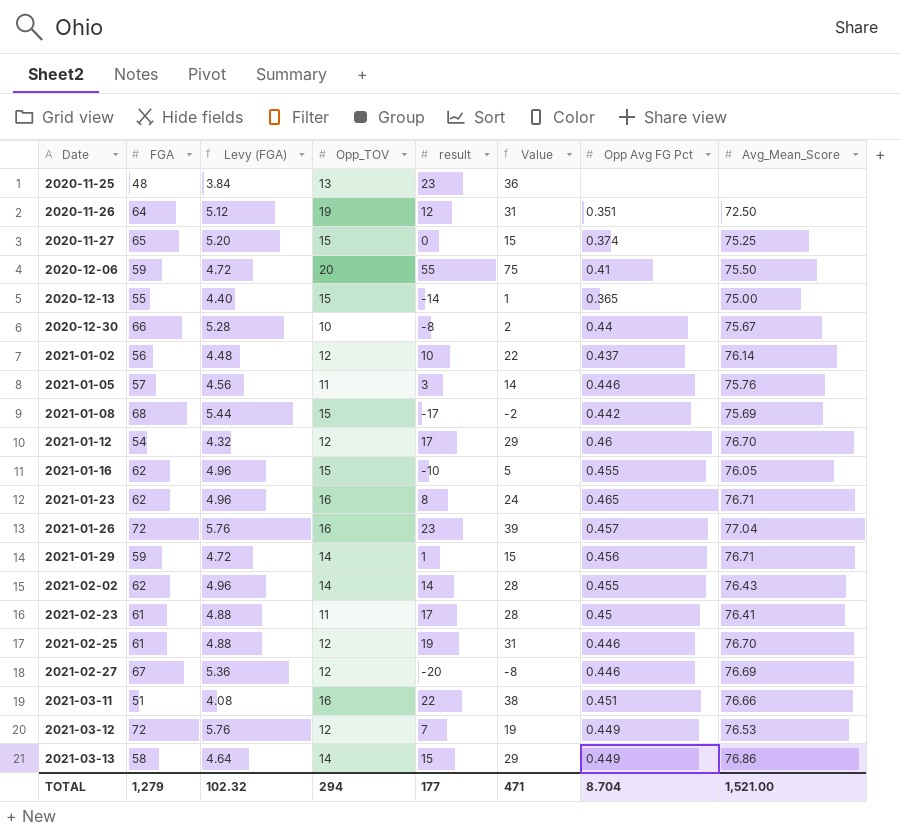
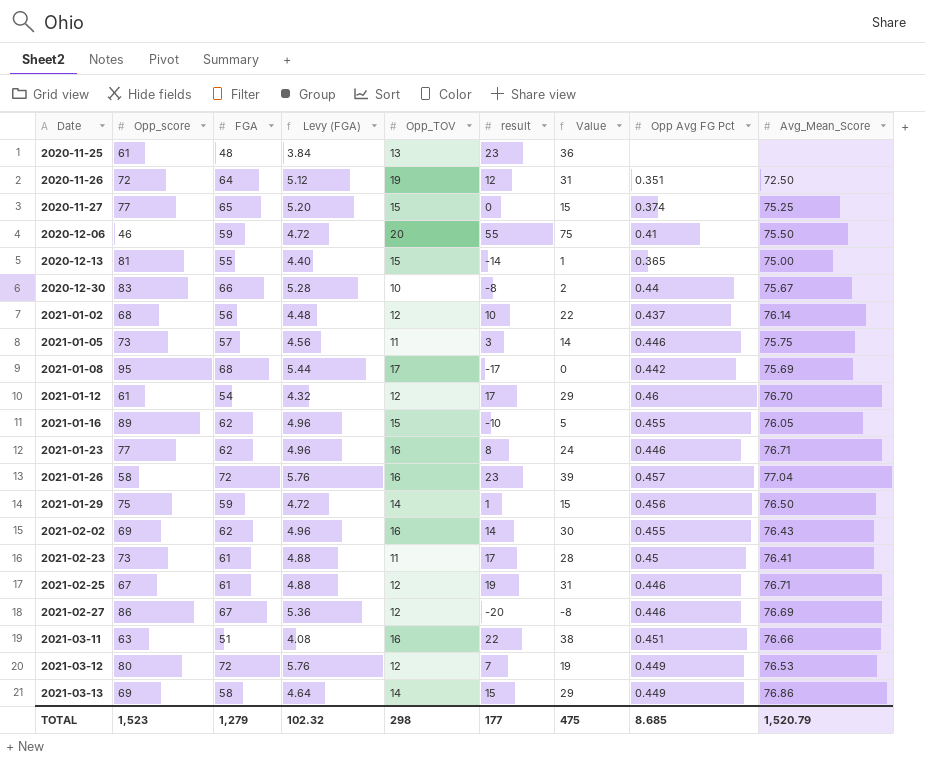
column Opp_score | position: none -> 2
2021-01-05 | Avg_Mean_Score: 75.76 -> 75.75
2021-01-08 | Opp_TOV: 15 -> 17
2021-01-08 | Value: -2 -> 0
2021-01-23 | Opp Avg FG Pct: 0.465 -> 0.446
2021-01-29 | Avg_Mean_Score: 76.71 -> 76.50
2021-02-02 | Opp_TOV: 14 -> 16
2021-02-02 | Value: 28 -> 30
2021-02-25 | Avg_Mean_Score: 76.70 -> 76.71
TOTAL | Opp_TOV: 294 -> 298
TOTAL | Value: 471 -> 475
TOTAL | Opp Avg FG Pct: 8.704 -> 8.685
TOTAL | Avg_Mean_Score: 1,521.00 -> 1,520.79

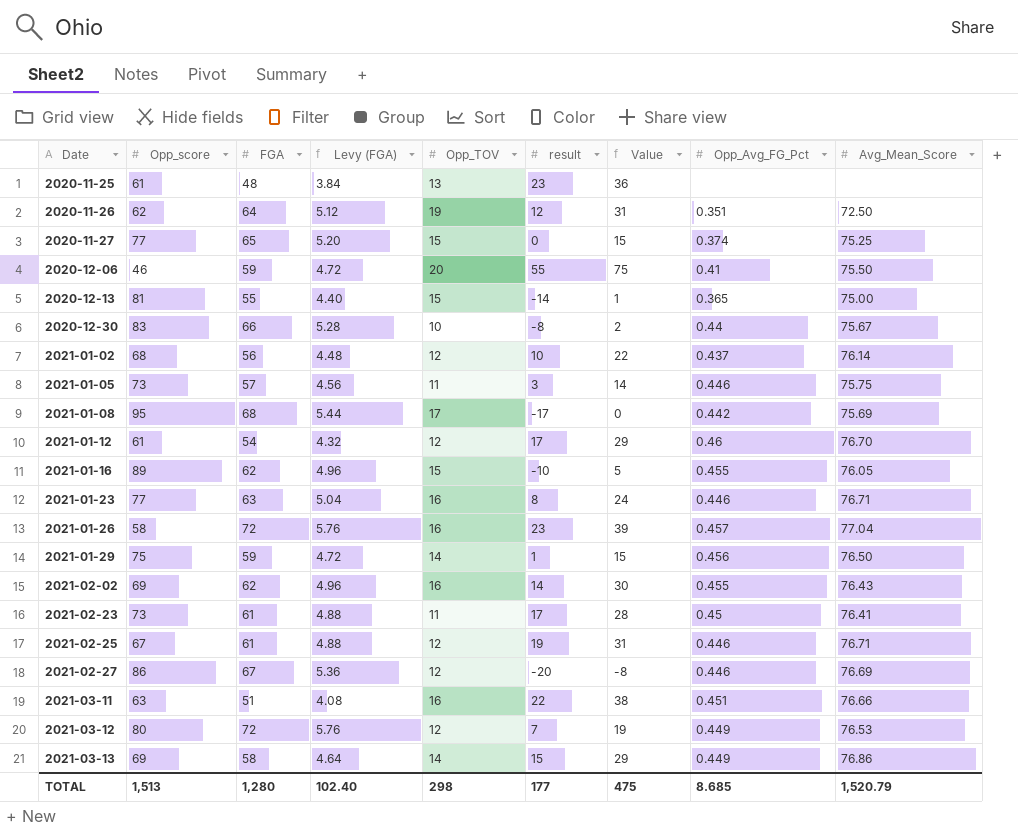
column name: Opp Avg FG Pct -> Opp_Avg_FG_Pct
2020-11-26 | Opp_score: 72 -> 62
2021-01-23 | FGA: 62 -> 63
2021-01-23 | Levy (FGA): 4.96 -> 5.04
TOTAL | Opp_score: 1,523 -> 1,513
TOTAL | FGA: 1,279 -> 1,280
TOTAL | Levy (FGA): 102.32 -> 102.40

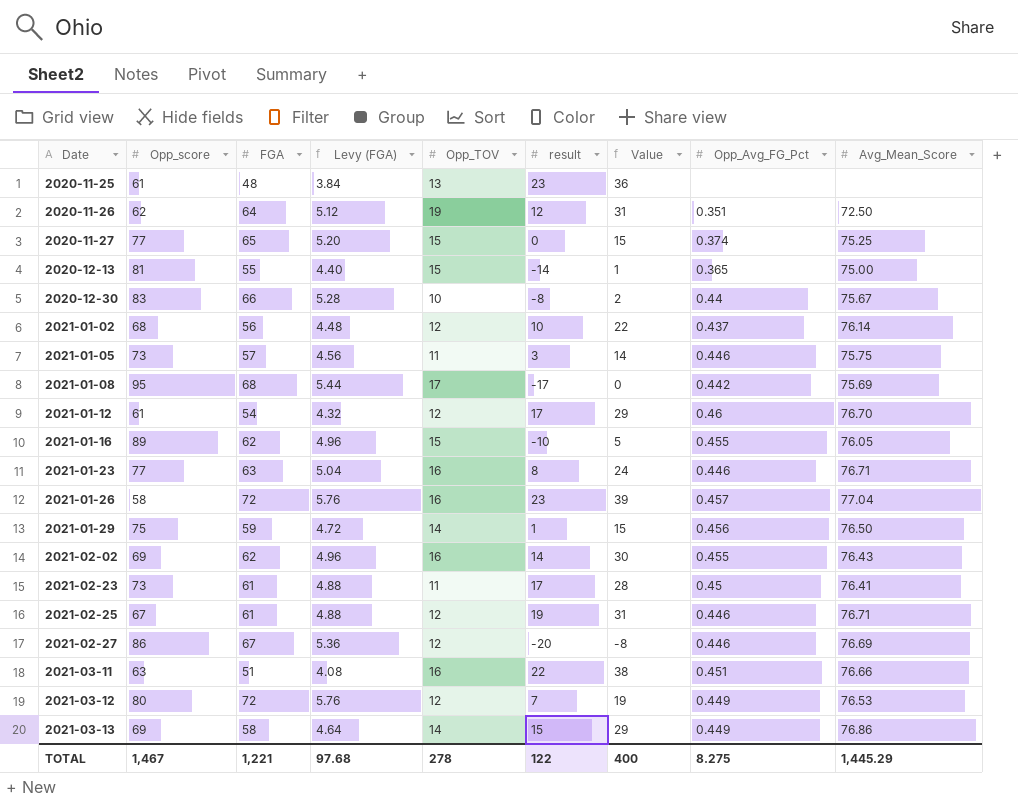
row 2020-12-06: 46 | 59 | 4.72 | 20 | 55 | 75 | 0.41 | 75.50 -> none
TOTAL | Opp_score: 1,513 -> 1,467
TOTAL | FGA: 1,280 -> 1,221
TOTAL | Levy (FGA): 102.40 -> 97.68
TOTAL | Opp_TOV: 298 -> 278
TOTAL | result: 177 -> 122
TOTAL | Value: 475 -> 400
TOTAL | Opp_Avg_FG_Pct: 8.685 -> 8.275
TOTAL | Avg_Mean_Score: 1,520.79 -> 1,445.29

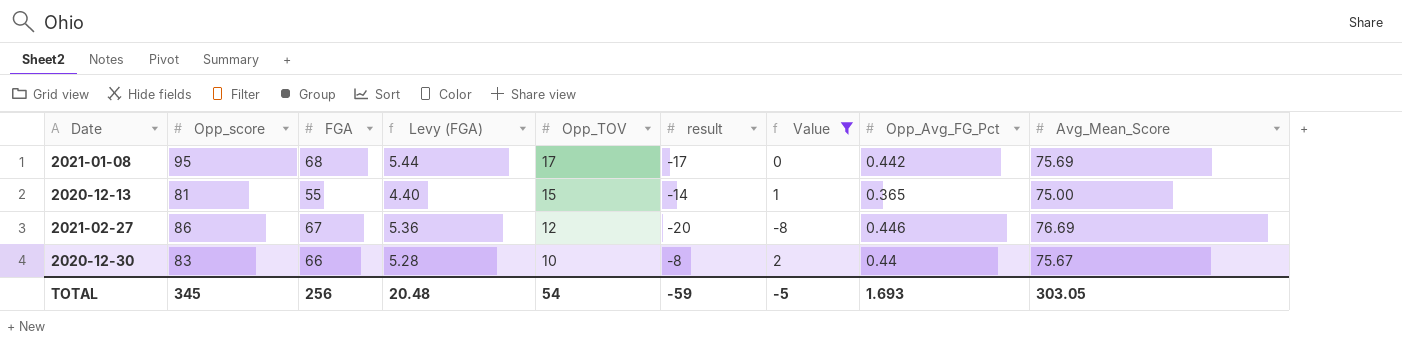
filter: none -> Value <= 2
row order: Date ascending -> Opp_TOV descending
TOTAL | Opp_score: 1,467 -> 345
TOTAL | FGA: 1,221 -> 256
TOTAL | Levy (FGA): 97.68 -> 20.48
TOTAL | Opp_TOV: 278 -> 54
TOTAL | result: 122 -> -59
TOTAL | Value: 400 -> -5
TOTAL | Opp_Avg_FG_Pct: 8.275 -> 1.693
TOTAL | Avg_Mean_Score: 1,445.29 -> 303.05

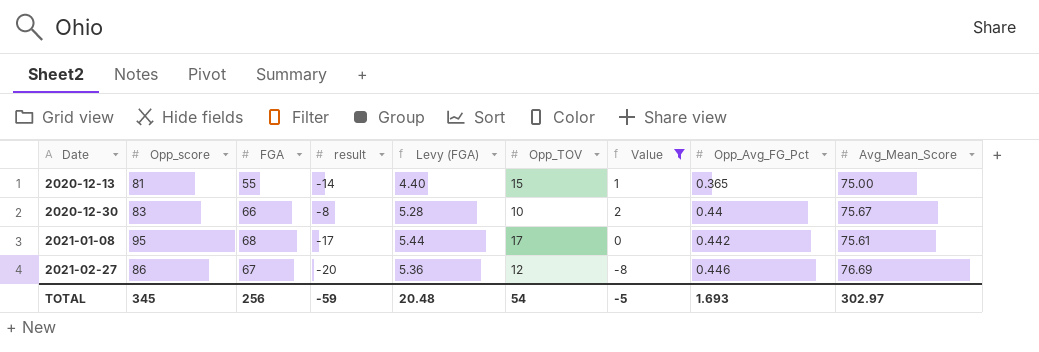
row order: Opp_TOV descending -> Date ascending
column result | position: 6 -> 4
2021-01-08 | Avg_Mean_Score: 75.69 -> 75.61
TOTAL | Avg_Mean_Score: 303.05 -> 302.97

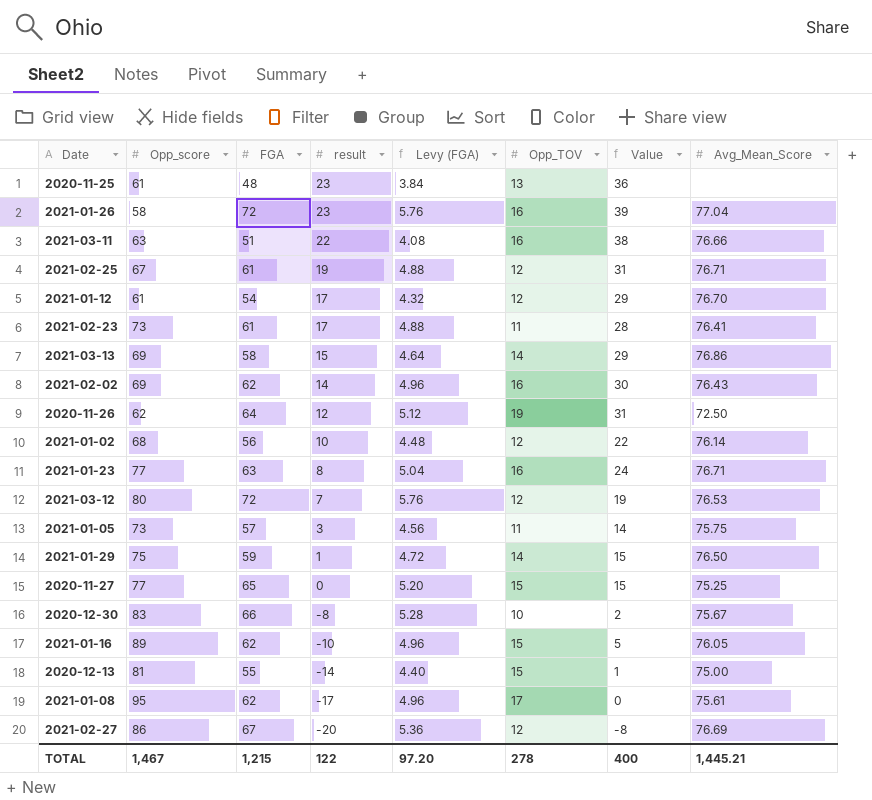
filter: Value <= 2 -> none
row order: Date ascending -> result descending
column Opp_Avg_FG_Pct | position: 8 -> none
2021-01-08 | FGA: 68 -> 62
2021-01-08 | Levy (FGA): 5.44 -> 4.96
TOTAL | Opp_score: 345 -> 1,467
TOTAL | FGA: 256 -> 1,215
TOTAL | result: -59 -> 122
TOTAL | Levy (FGA): 20.48 -> 97.20
TOTAL | Opp_TOV: 54 -> 278
TOTAL | Value: -5 -> 400
TOTAL | Avg_Mean_Score: 302.97 -> 1,445.21

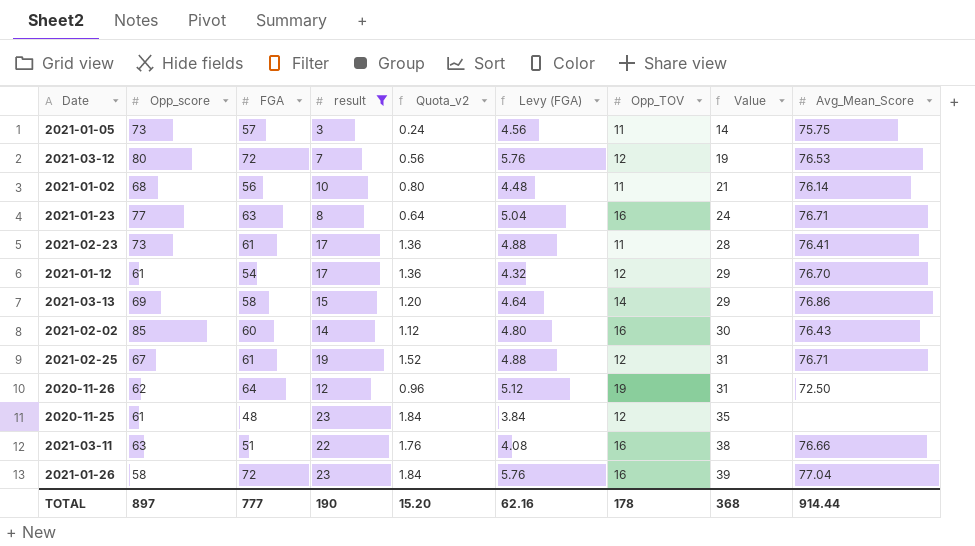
filter: none -> result >= 3
row order: result descending -> Value ascending
column Quota_v2 | formula: none -> [result] * 0.08
2021-01-02 | Opp_TOV: 12 -> 11
2021-01-02 | Value: 22 -> 21
2021-02-02 | Opp_score: 69 -> 85
2021-02-02 | FGA: 62 -> 60
2021-02-02 | Levy (FGA): 4.96 -> 4.80
2020-11-25 | Opp_TOV: 13 -> 12
2020-11-25 | Value: 36 -> 35
TOTAL | Opp_score: 1,467 -> 897
TOTAL | FGA: 1,215 -> 777
TOTAL | result: 122 -> 190
TOTAL | Levy (FGA): 97.20 -> 62.16
TOTAL | Opp_TOV: 278 -> 178
TOTAL | Value: 400 -> 368
TOTAL | Avg_Mean_Score: 1,445.21 -> 914.44

